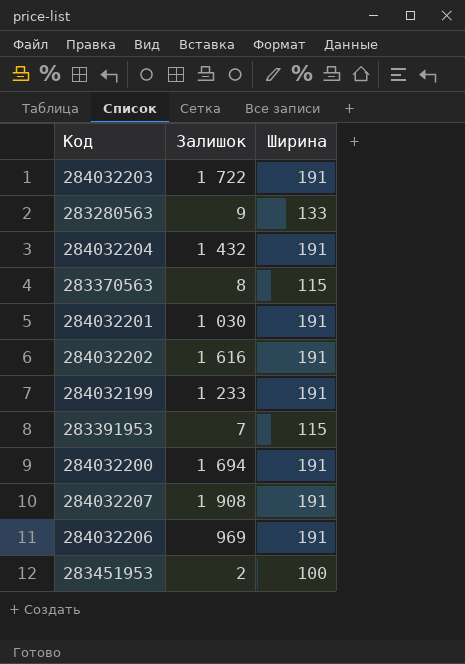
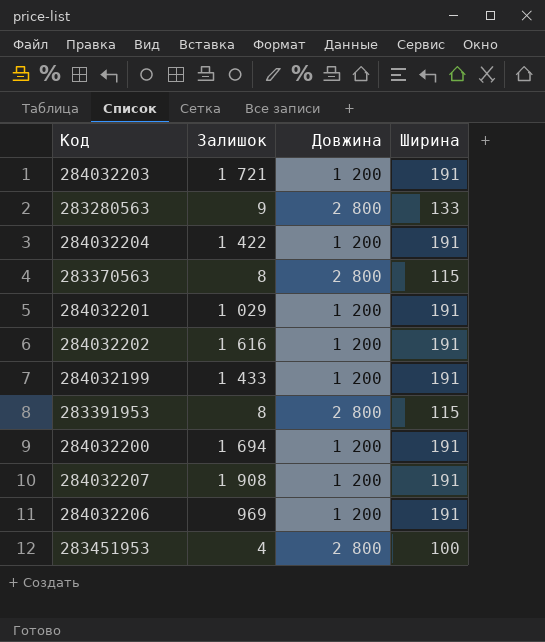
column Довжина | position: none -> 3
284032203 | Залишок: 1 722 -> 1 721
284032204 | Залишок: 1 432 -> 1 422
284032201 | Залишок: 1 030 -> 1 029
284032199 | Залишок: 1 233 -> 1 433
283391953 | Залишок: 7 -> 8
283451953 | Залишок: 2 -> 4

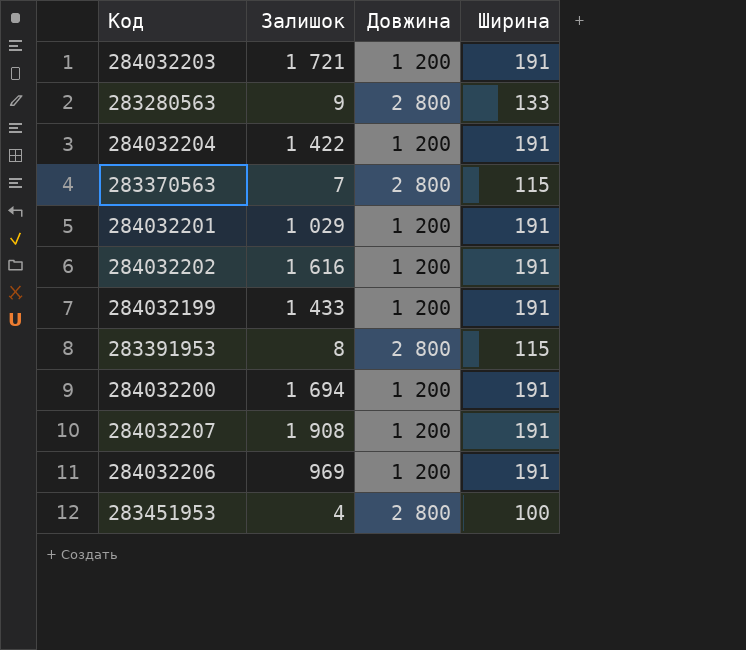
283370563 | Залишок: 8 -> 7

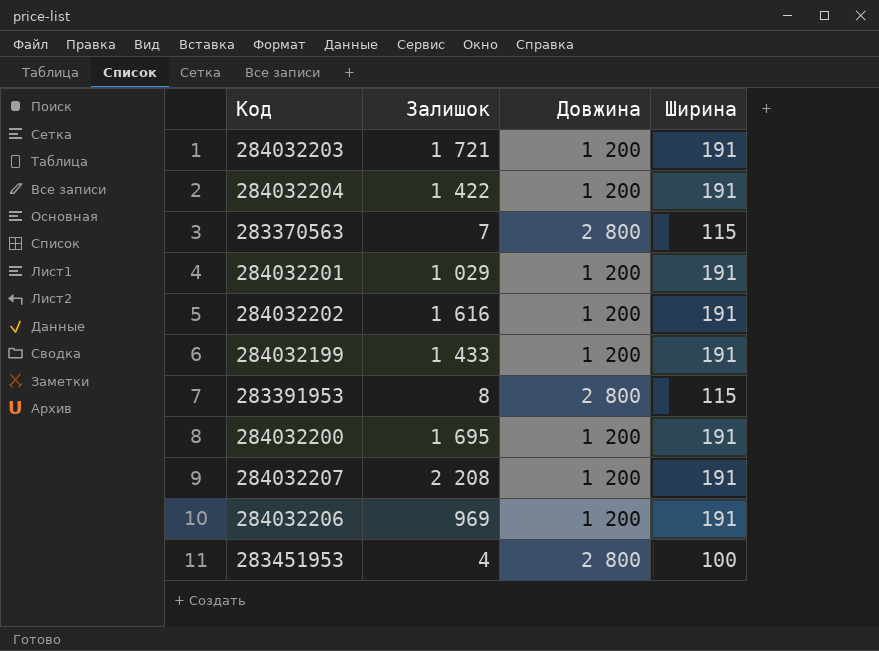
row 283280563: 9 | 2 800 | 133 -> none
284032200 | Залишок: 1 694 -> 1 695
284032207 | Залишок: 1 908 -> 2 208

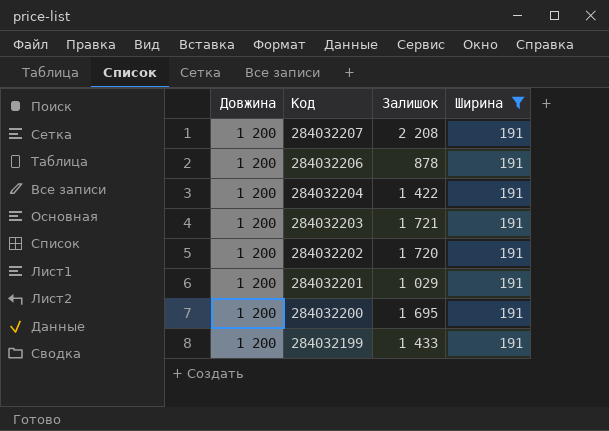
filter: none -> Ширина = 191
row order: none -> Код descending
column Довжина | position: 3 -> 1
284032206 | Залишок: 969 -> 878
284032202 | Залишок: 1 616 -> 1 720

